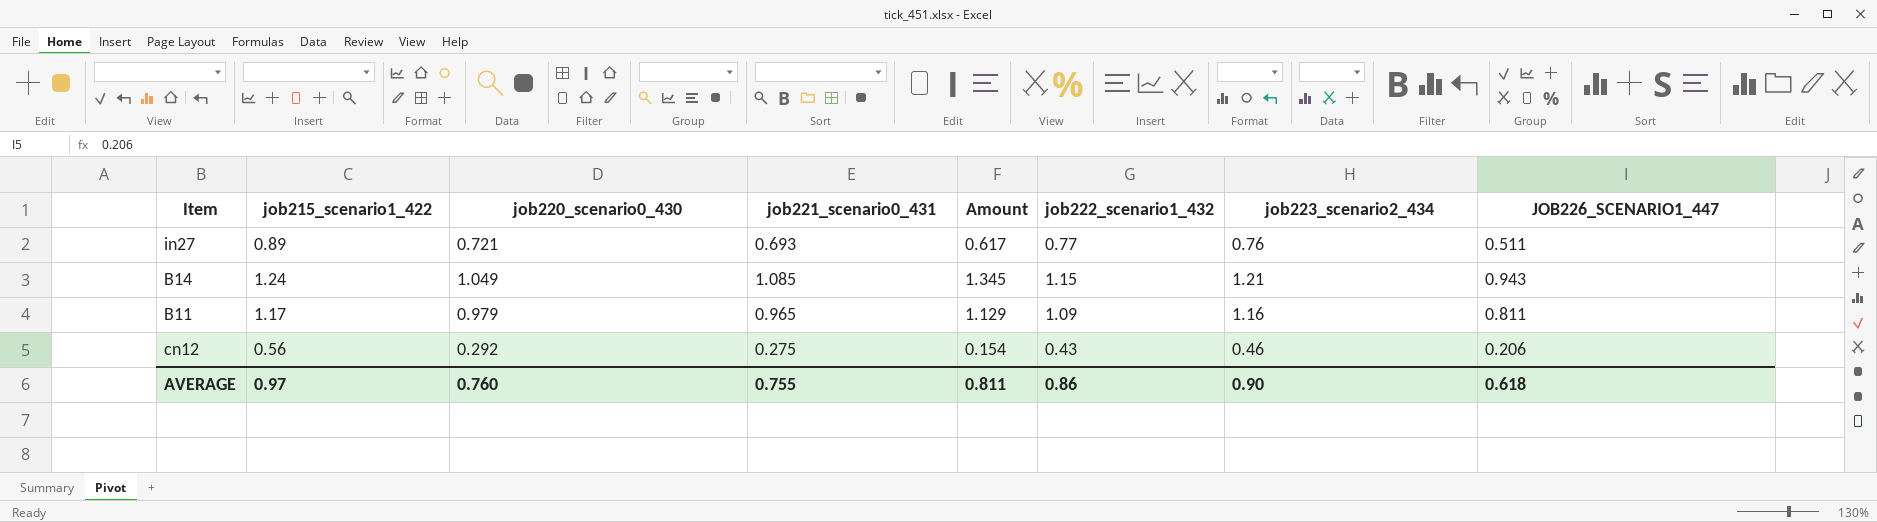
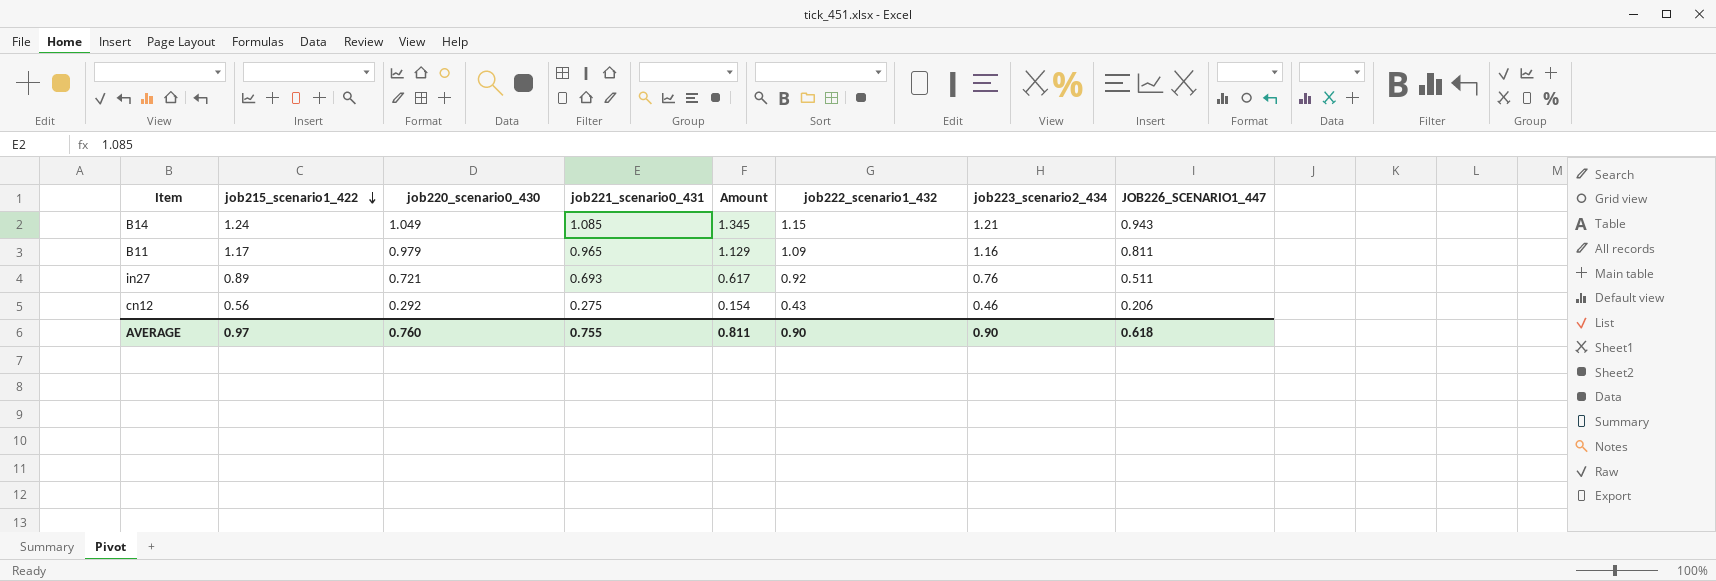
row order: none -> job215_scenario1_422 descending
in27 | job222_scenario1_432: 0.77 -> 0.92
AVERAGE | job222_scenario1_432: 0.86 -> 0.90

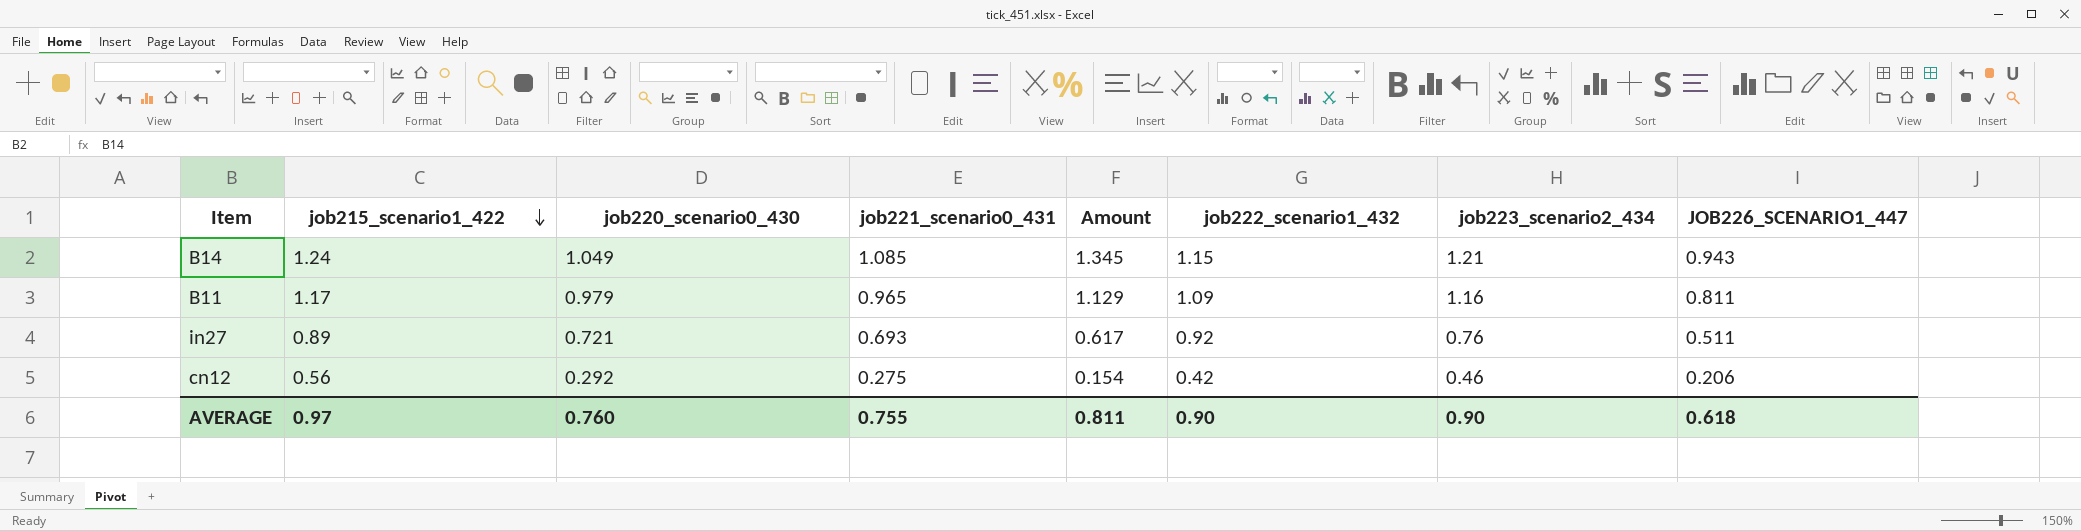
cn12 | job222_scenario1_432: 0.43 -> 0.42

